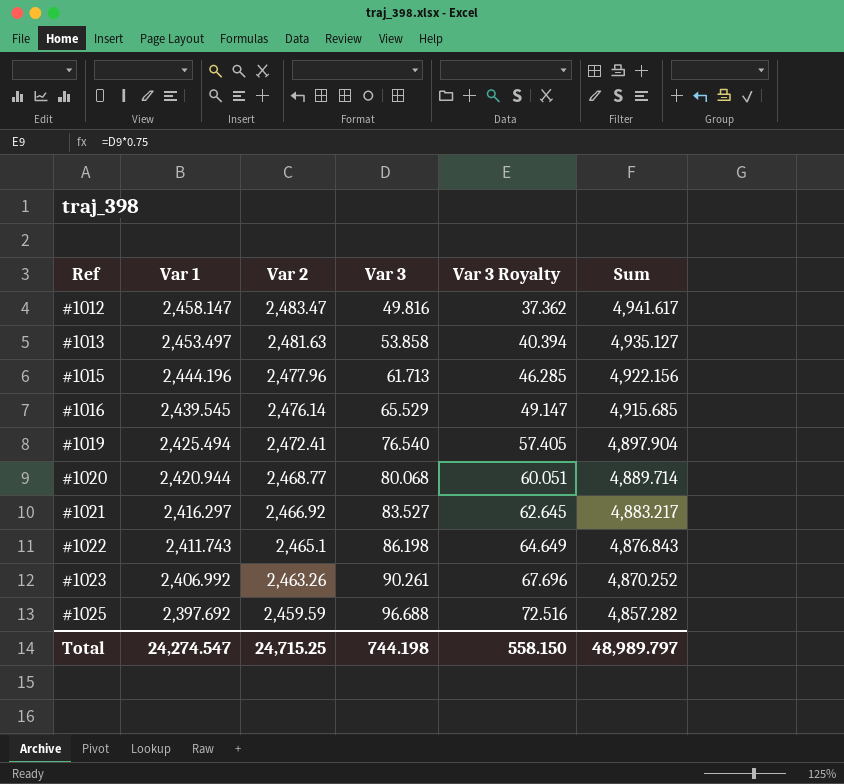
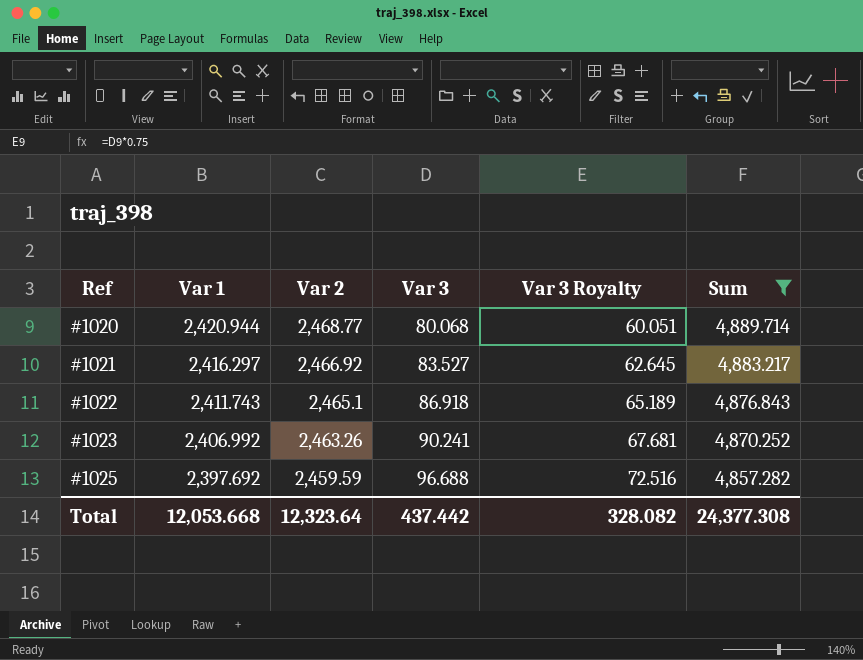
filter: none -> Sum <= 4,889.714
#1022 | Var 3: 86.198 -> 86.918
#1022 | Var 3 Royalty: 64.649 -> 65.189
#1023 | Var 3: 90.261 -> 90.241
#1023 | Var 3 Royalty: 67.696 -> 67.681
Total | Var 1: 24,274.547 -> 12,053.668
Total | Var 2: 24,715.25 -> 12,323.64
Total | Var 3: 744.198 -> 437.442
Total | Var 3 Royalty: 558.150 -> 328.082
Total | Sum: 48,989.797 -> 24,377.308

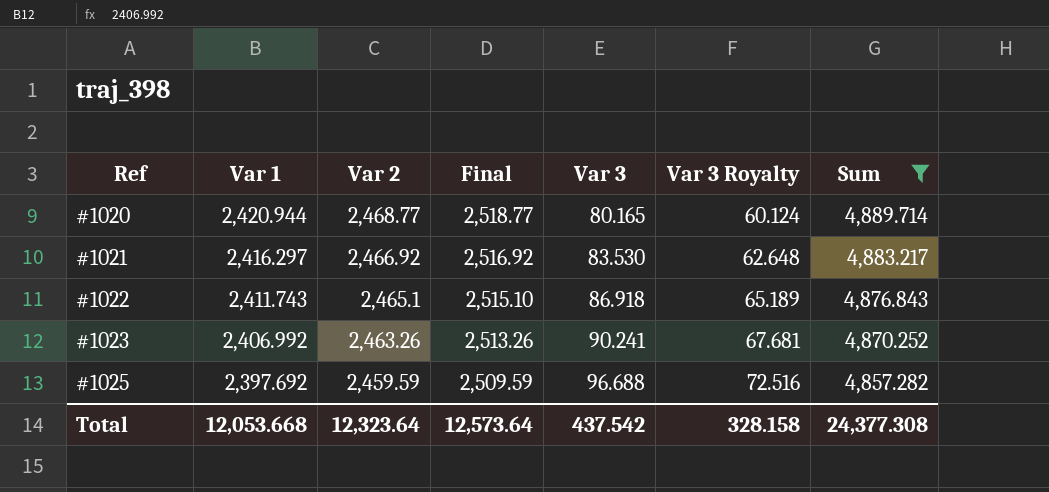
column Final | formula: none -> [Var 2] + 50
#1020 | Var 3: 80.068 -> 80.165
#1020 | Var 3 Royalty: 60.051 -> 60.124
#1021 | Var 3: 83.527 -> 83.530
#1021 | Var 3 Royalty: 62.645 -> 62.648
Total | Var 3: 437.442 -> 437.542
Total | Var 3 Royalty: 328.082 -> 328.158

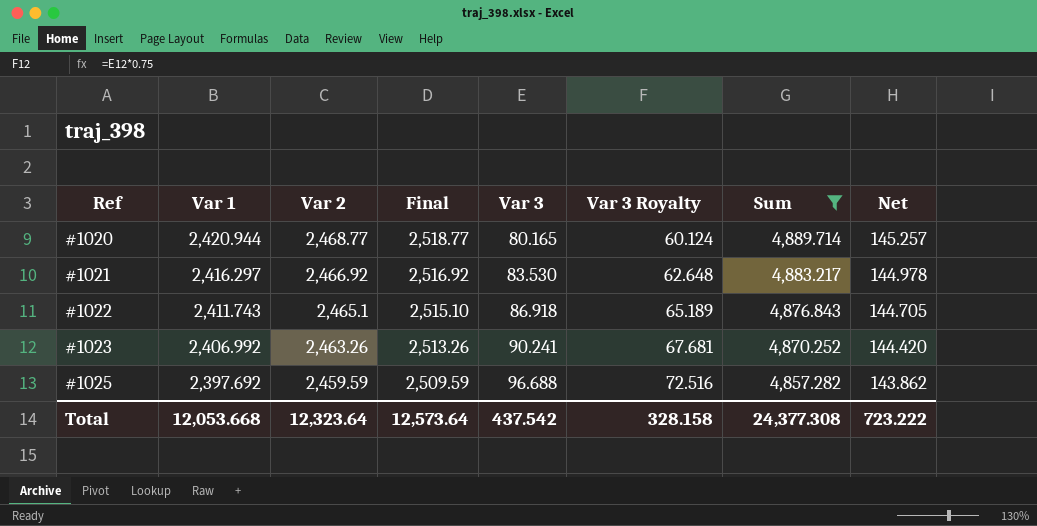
column Net | formula: none -> [Var 1] * 0.06

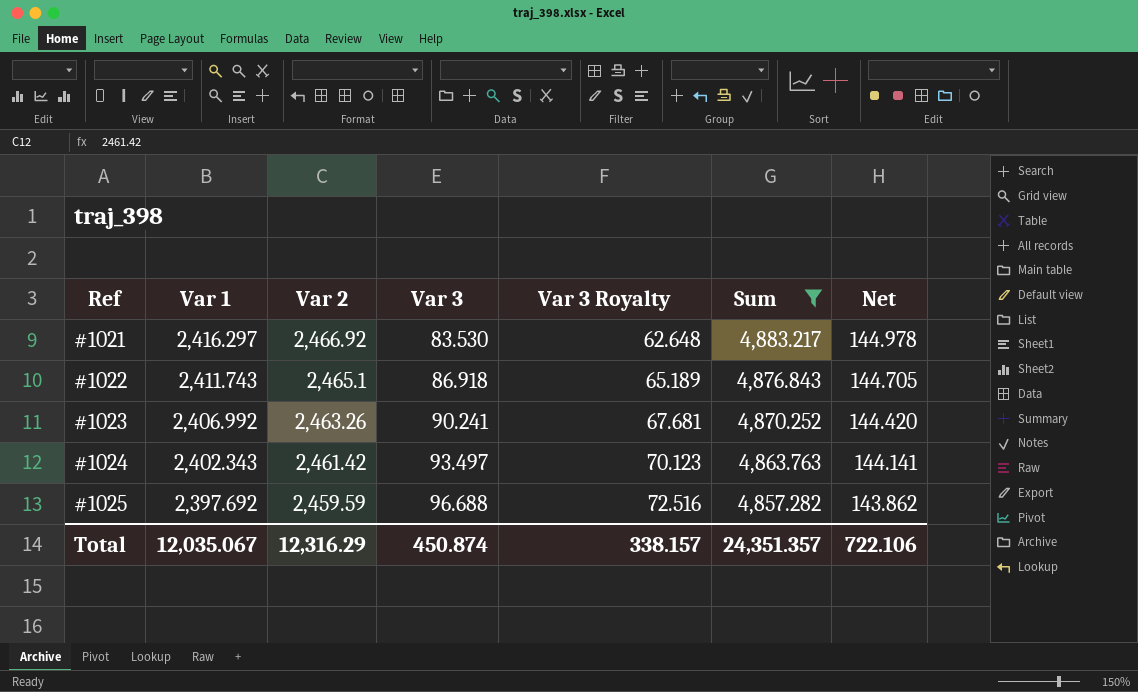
column Final | formula: [Var 2] + 50 -> none
row #1020: 2,420.944 | 2,468.77 | 2,518.77 | 80.165 | 60.124 | 4,889.714 | 145.257 -> none
row #1024: none -> 2,402.343 | 2,461.42 | 93.497 | 70.123 | 4,863.763 | 144.141
Total | Var 1: 12,053.668 -> 12,035.067
Total | Var 2: 12,323.64 -> 12,316.29
Total | Var 3: 437.542 -> 450.874
Total | Var 3 Royalty: 328.158 -> 338.157
Total | Sum: 24,377.308 -> 24,351.357
Total | Net: 723.222 -> 722.106

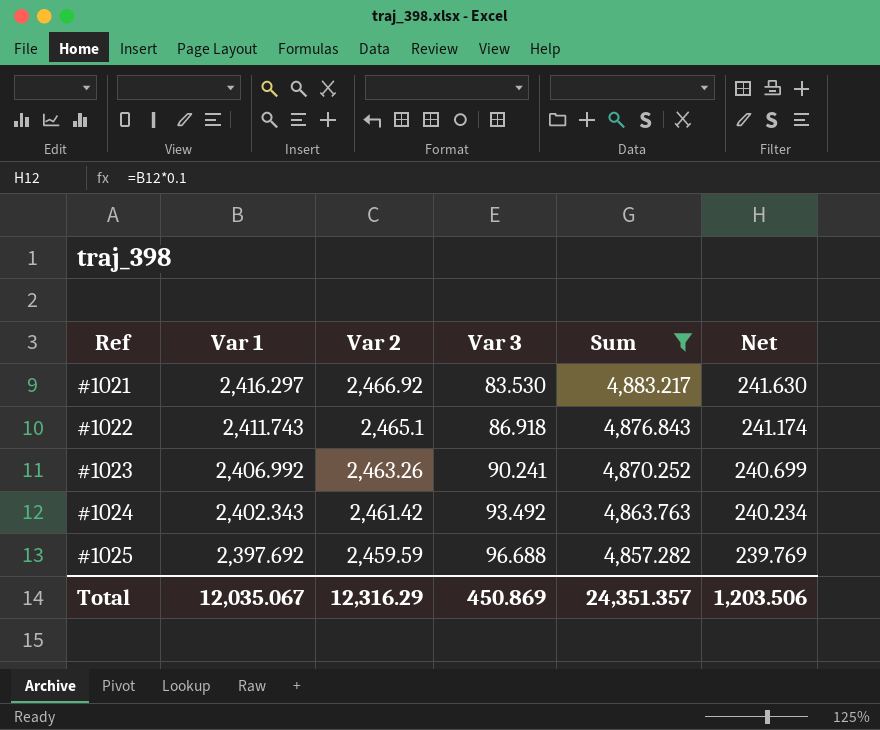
column Var 3 Royalty | formula: [Var 3] * 0.75 -> none
column Net | formula: [Var 1] * 0.06 -> [Var 1] * 0.1
#1024 | Var 3: 93.497 -> 93.492
Total | Var 3: 450.874 -> 450.869
Total | Net: 722.106 -> 1,203.506

